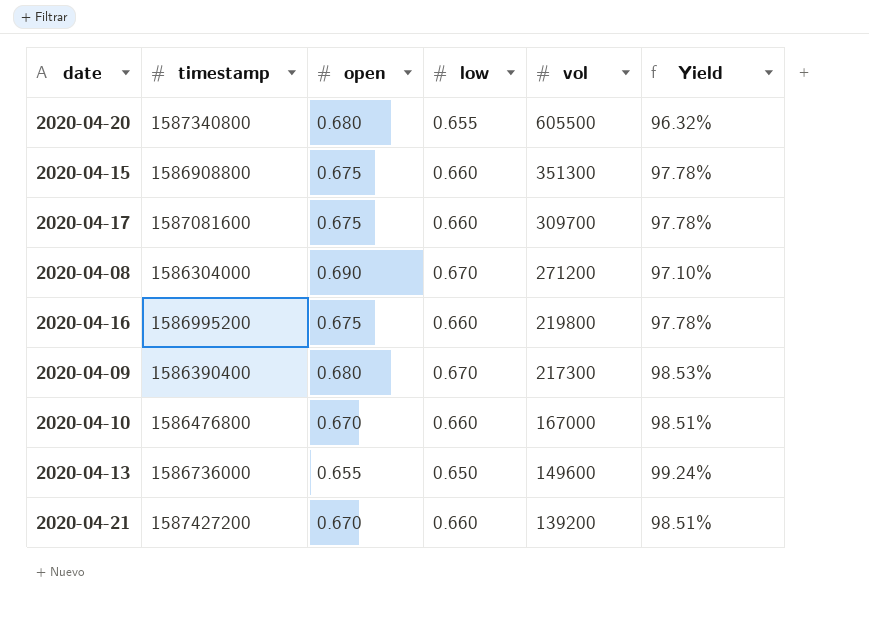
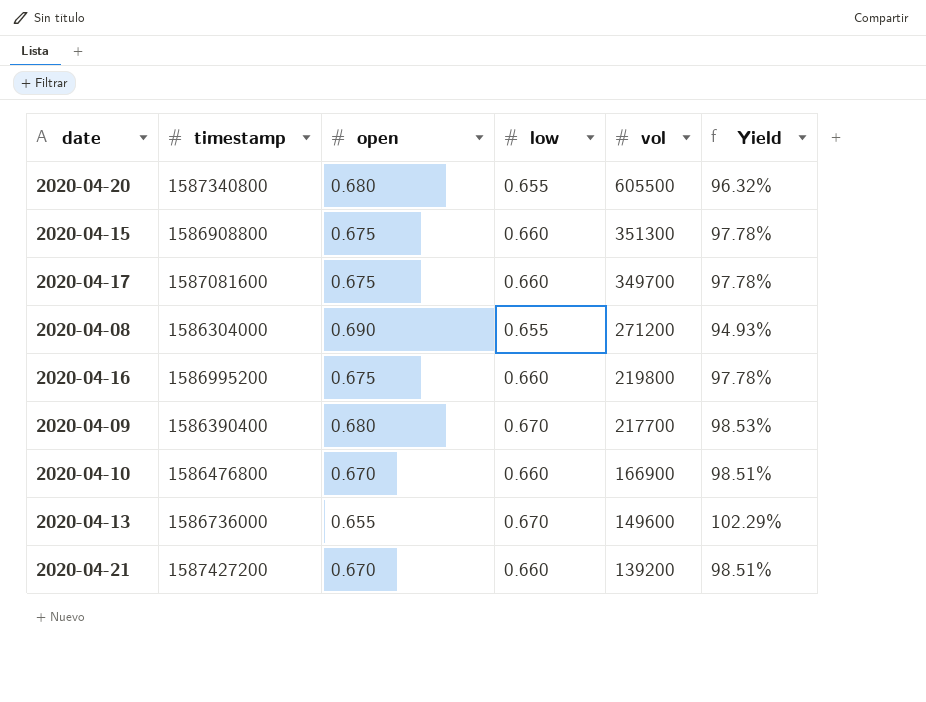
2020-04-17 | vol: 309700 -> 349700
2020-04-08 | low: 0.670 -> 0.655
2020-04-08 | Yield: 97.10% -> 94.93%
2020-04-09 | vol: 217300 -> 217700
2020-04-10 | vol: 167000 -> 166900
2020-04-13 | low: 0.650 -> 0.670
2020-04-13 | Yield: 99.24% -> 102.29%

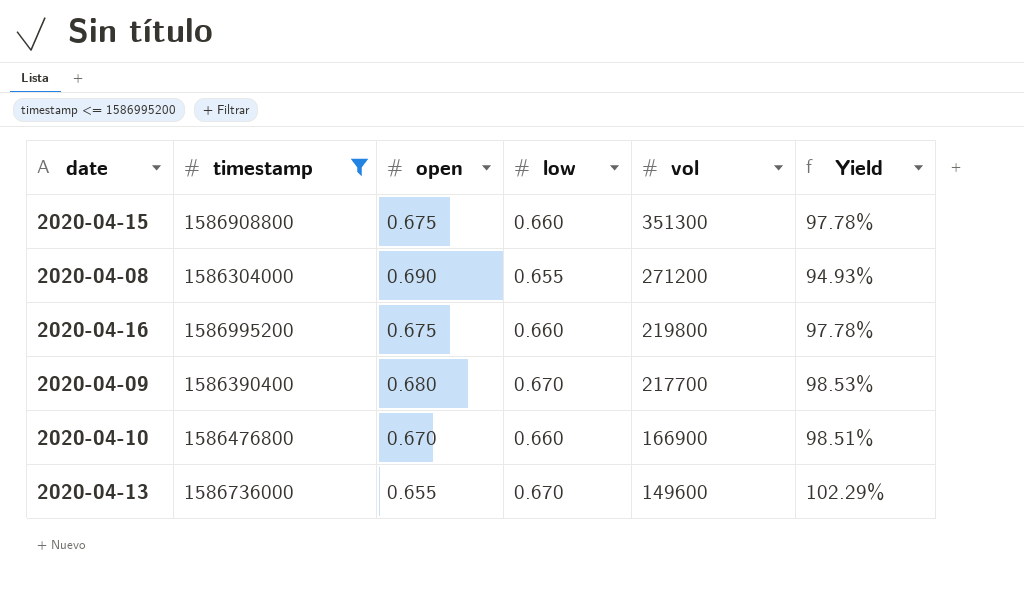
filter: none -> timestamp <= 1586995200

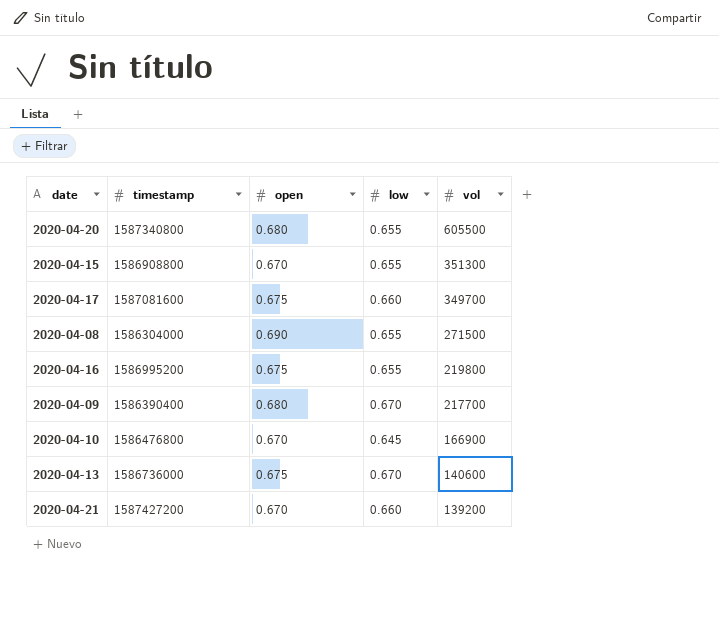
filter: timestamp <= 1586995200 -> none
column Yield | formula: [low] / [open] -> none
2020-04-15 | open: 0.675 -> 0.670
2020-04-15 | low: 0.660 -> 0.655
2020-04-08 | vol: 271200 -> 271500
2020-04-16 | low: 0.660 -> 0.655
2020-04-10 | low: 0.660 -> 0.645
2020-04-13 | open: 0.655 -> 0.675
2020-04-13 | vol: 149600 -> 140600

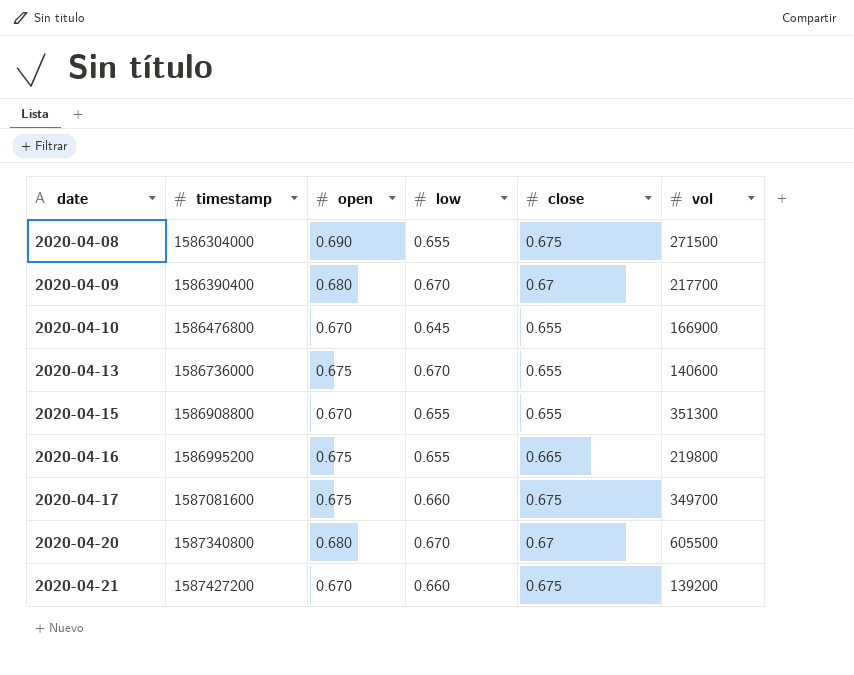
row order: vol descending -> date ascending
column close | position: none -> 5
2020-04-20 | low: 0.655 -> 0.670

